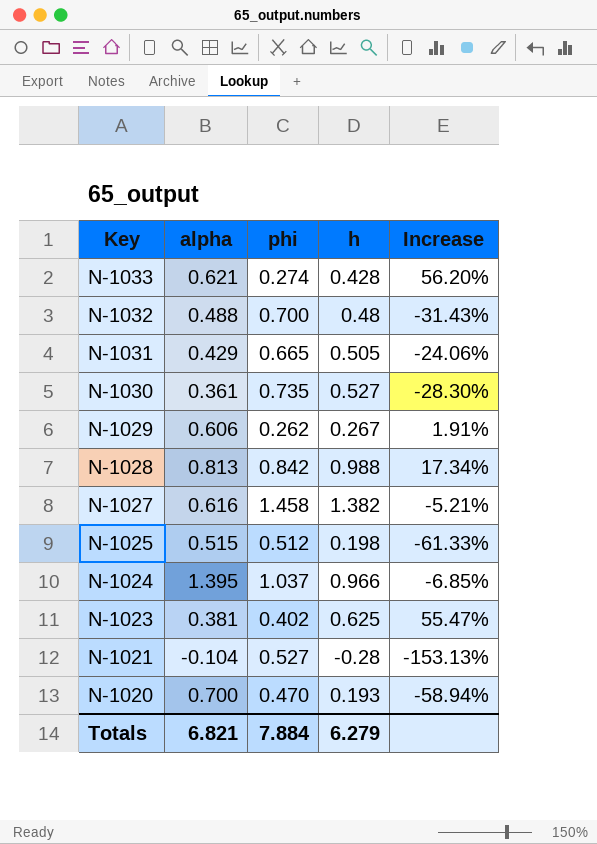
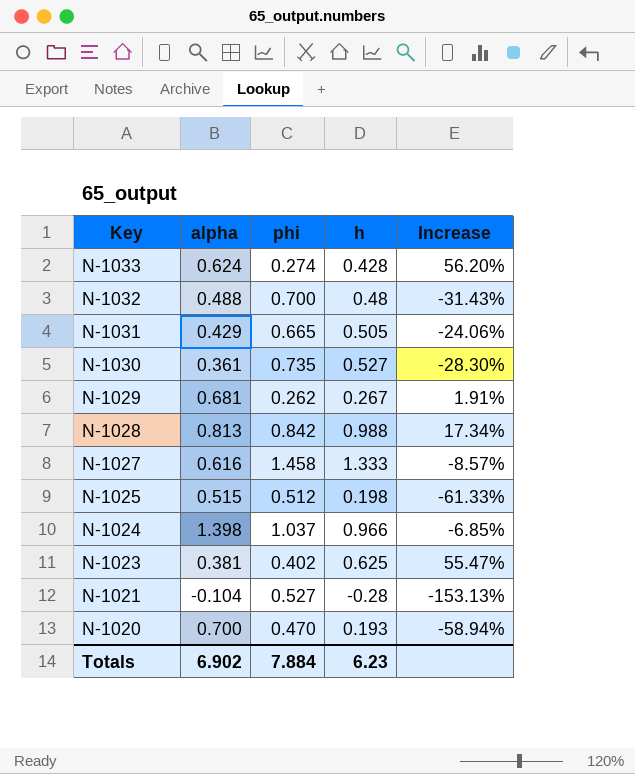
N-1033 | alpha: 0.621 -> 0.624
N-1029 | alpha: 0.606 -> 0.681
N-1027 | h: 1.382 -> 1.333
N-1027 | Increase: -5.21% -> -8.57%
N-1024 | alpha: 1.395 -> 1.398
Totals | alpha: 6.821 -> 6.902
Totals | h: 6.279 -> 6.23

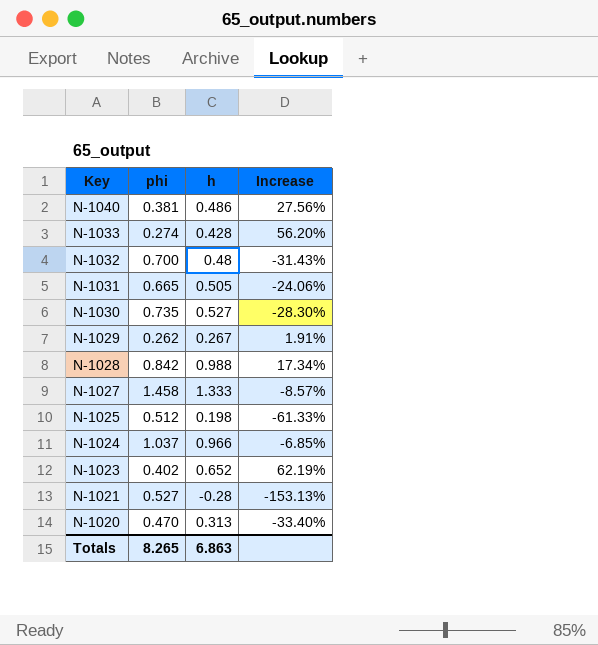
column alpha | position: 2 -> none
row N-1040: none -> 0.381 | 0.486 | 27.56%
N-1023 | h: 0.625 -> 0.652
N-1023 | Increase: 55.47% -> 62.19%
N-1020 | h: 0.193 -> 0.313
N-1020 | Increase: -58.94% -> -33.40%
Totals | phi: 7.884 -> 8.265
Totals | h: 6.23 -> 6.863

